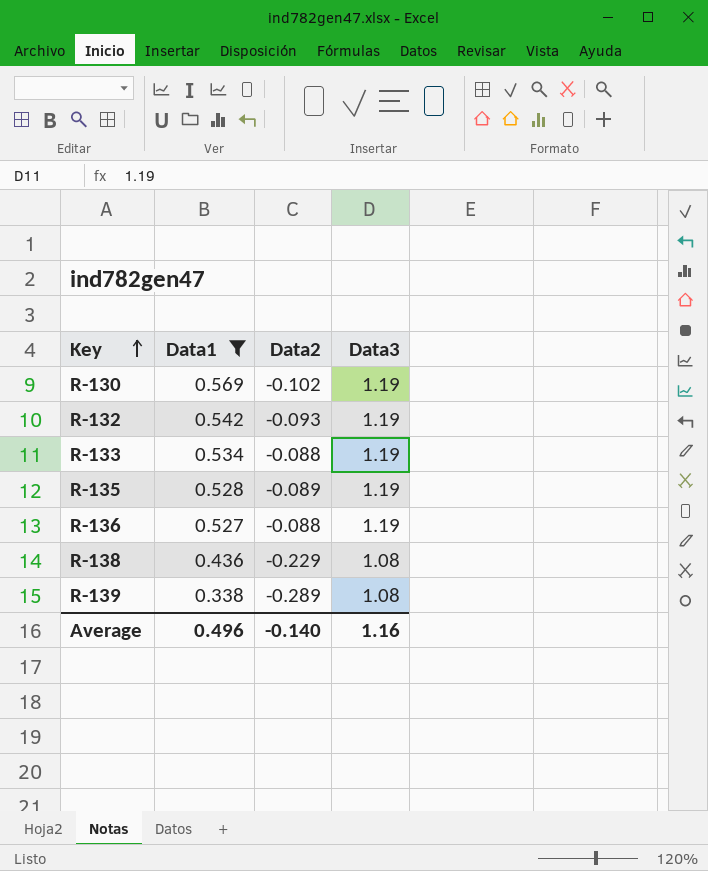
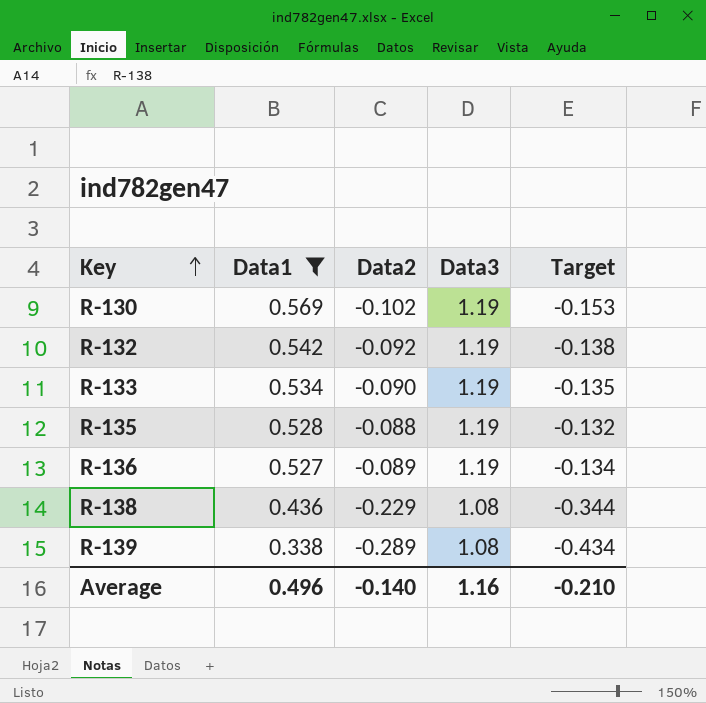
column Target | formula: none -> [Data2] * 1.5
R-132 | Data2: -0.093 -> -0.092
R-133 | Data2: -0.088 -> -0.090
R-135 | Data2: -0.089 -> -0.088
R-136 | Data2: -0.088 -> -0.089

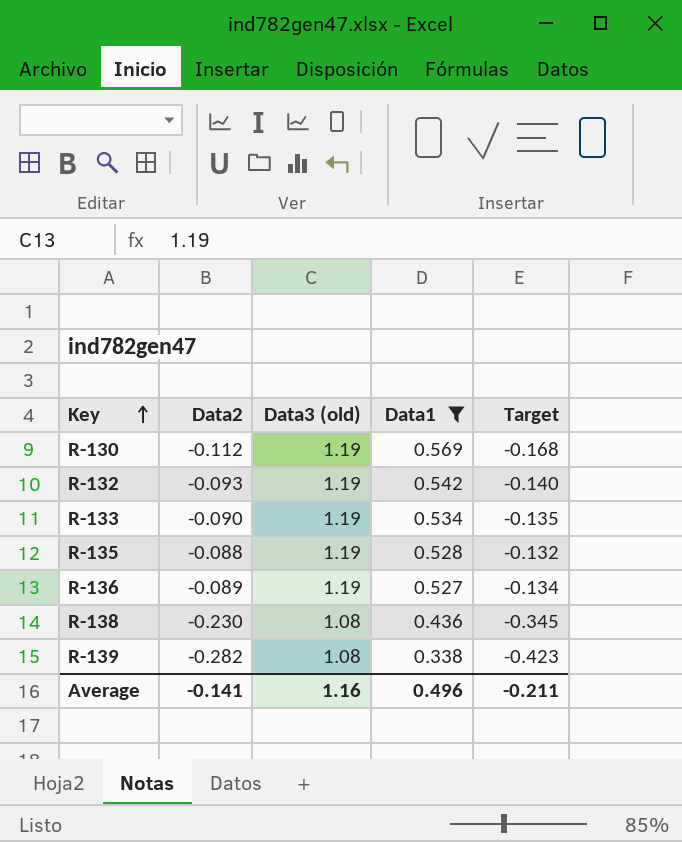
column name: Data3 -> Data3 (old)
column Data1 | position: 2 -> 4
R-130 | Data2: -0.102 -> -0.112
R-130 | Target: -0.153 -> -0.168
R-132 | Data2: -0.092 -> -0.093
R-132 | Target: -0.138 -> -0.140
R-138 | Data2: -0.229 -> -0.230
R-138 | Target: -0.344 -> -0.345
R-139 | Data2: -0.289 -> -0.282
R-139 | Target: -0.434 -> -0.423
Average | Data2: -0.140 -> -0.141
Average | Target: -0.210 -> -0.211

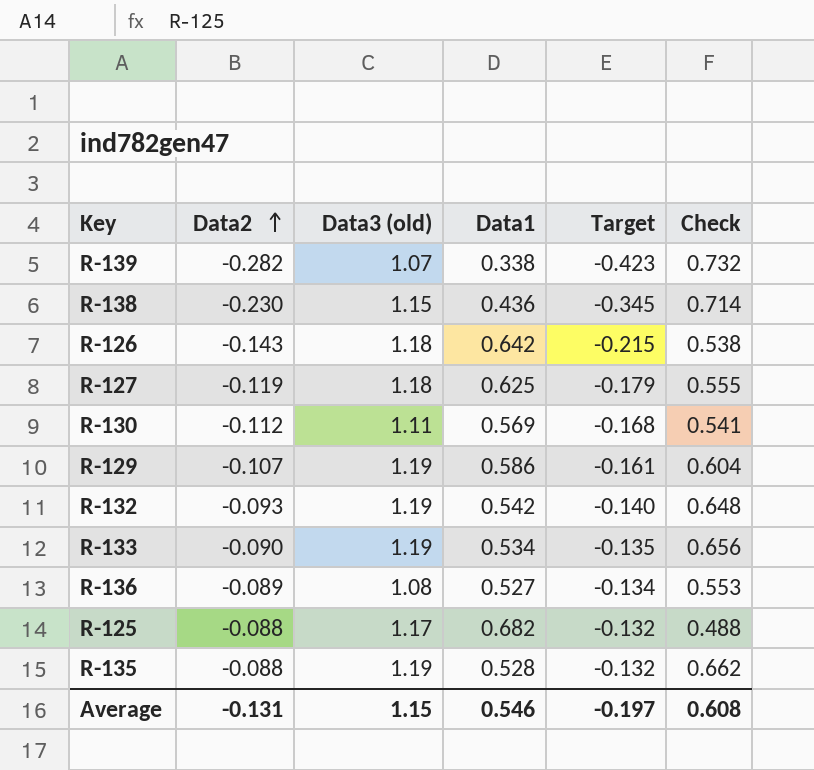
filter: Data1 <= 0.569 -> none
row order: Key ascending -> Data2 ascending
column Check | formula: none -> [Data3 (old)] - [Data1]
R-139 | Data3 (old): 1.08 -> 1.07
R-138 | Data3 (old): 1.08 -> 1.15
R-130 | Data3 (old): 1.19 -> 1.11
R-136 | Data3 (old): 1.19 -> 1.08
Average | Data2: -0.141 -> -0.131
Average | Data3 (old): 1.16 -> 1.15
Average | Data1: 0.496 -> 0.546
Average | Target: -0.211 -> -0.197

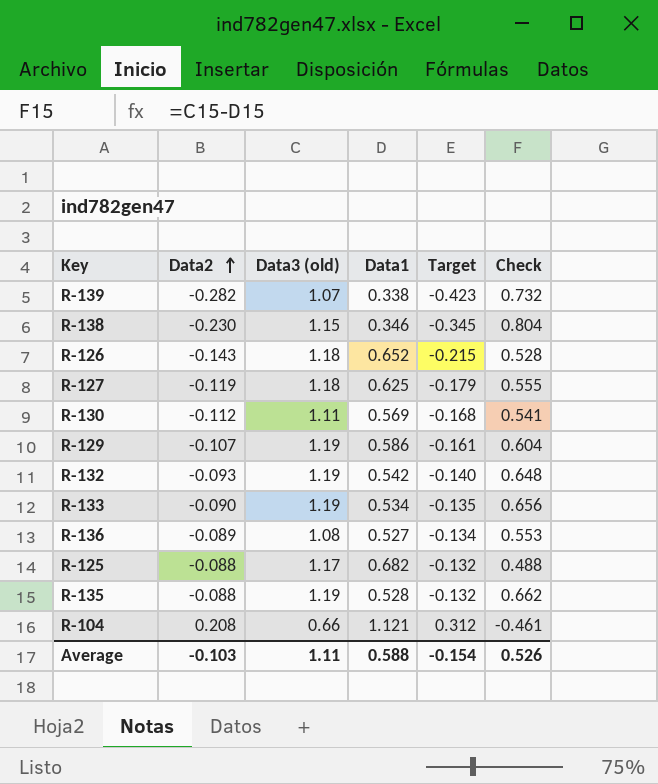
R-138 | Data1: 0.436 -> 0.346
R-138 | Check: 0.714 -> 0.804
R-126 | Data1: 0.642 -> 0.652
R-126 | Check: 0.538 -> 0.528
row R-104: none -> 0.208 | 0.66 | 1.121 | 0.312 | -0.461
Average | Data2: -0.131 -> -0.103
Average | Data3 (old): 1.15 -> 1.11
Average | Data1: 0.546 -> 0.588
Average | Target: -0.197 -> -0.154
Average | Check: 0.608 -> 0.526

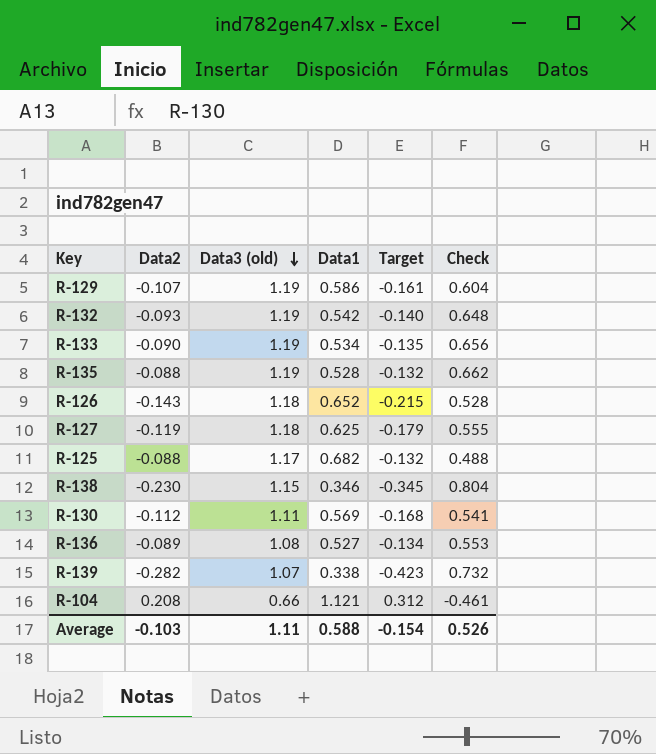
row order: Data2 ascending -> Data3 (old) descending

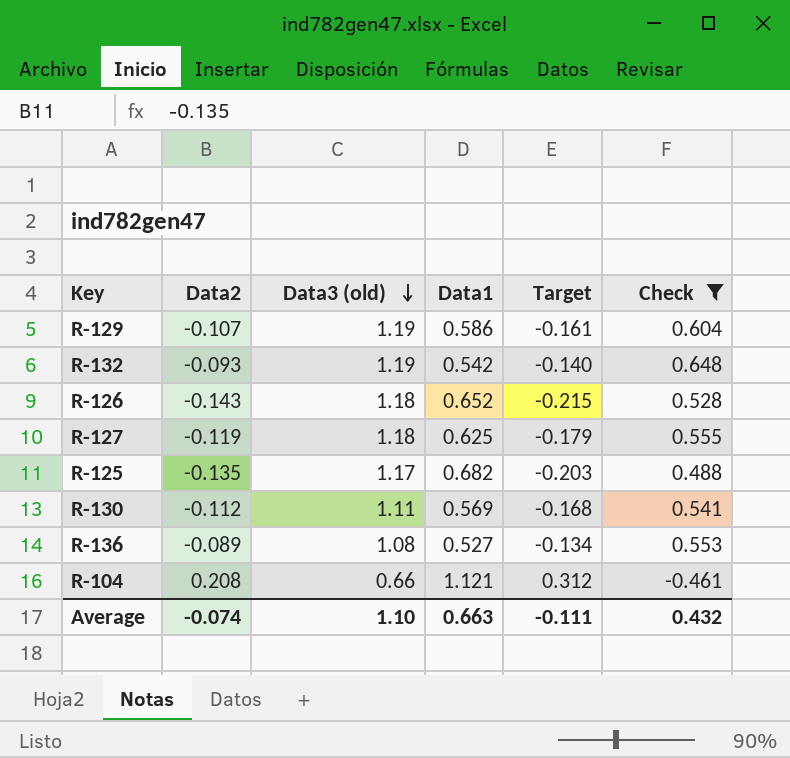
filter: none -> Check <= 0.648
R-125 | Data2: -0.088 -> -0.135
R-125 | Target: -0.132 -> -0.203
Average | Data2: -0.103 -> -0.074
Average | Data3 (old): 1.11 -> 1.10
Average | Data1: 0.588 -> 0.663
Average | Target: -0.154 -> -0.111
Average | Check: 0.526 -> 0.432

